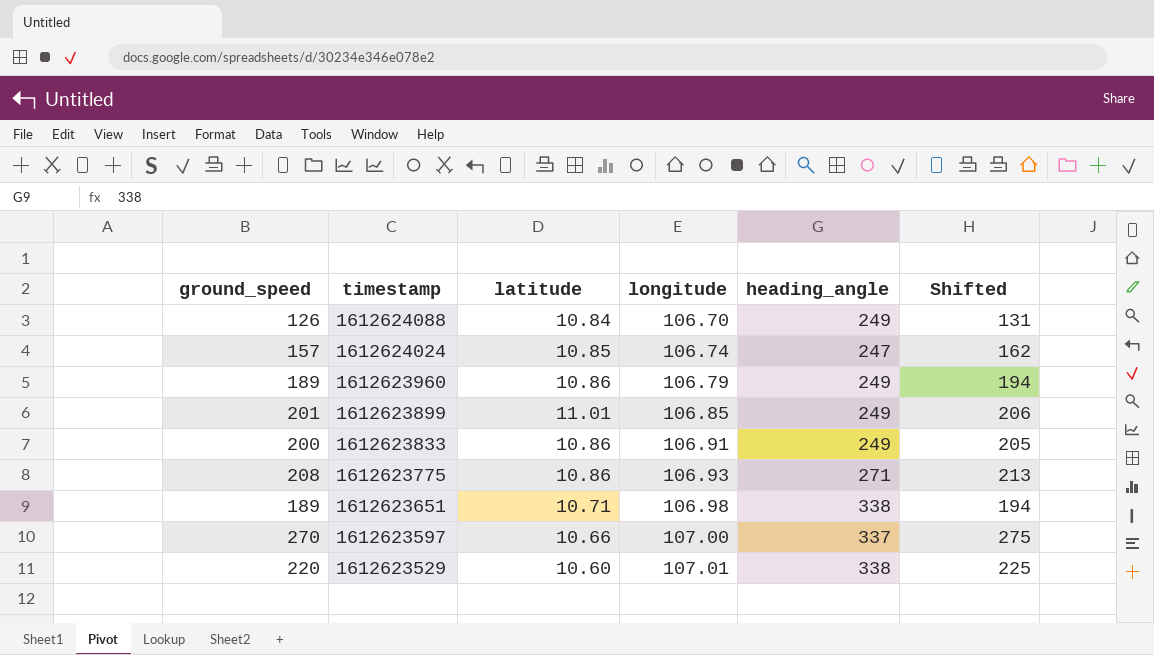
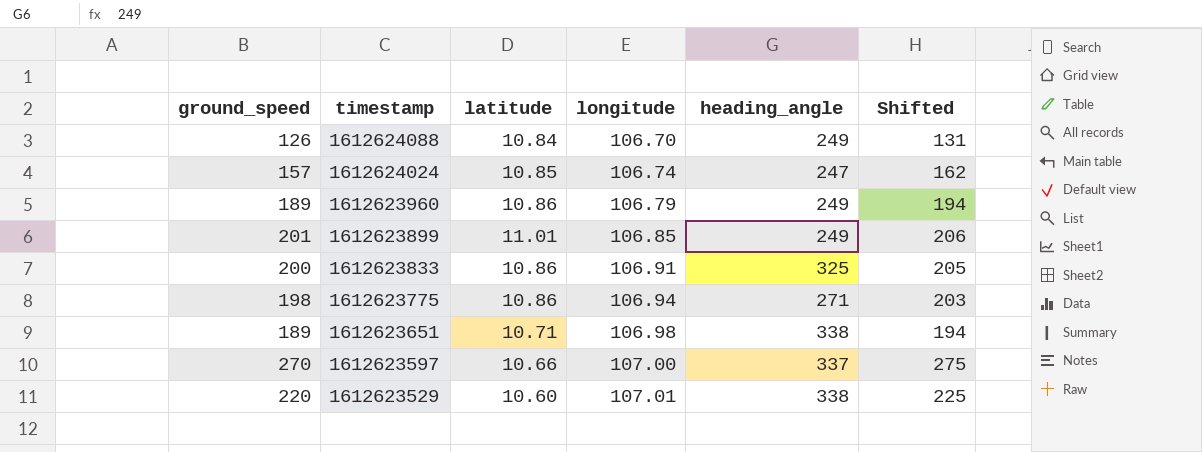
1612623833 | heading_angle: 249 -> 325
1612623775 | ground_speed: 208 -> 198
1612623775 | longitude: 106.93 -> 106.94
1612623775 | Shifted: 213 -> 203

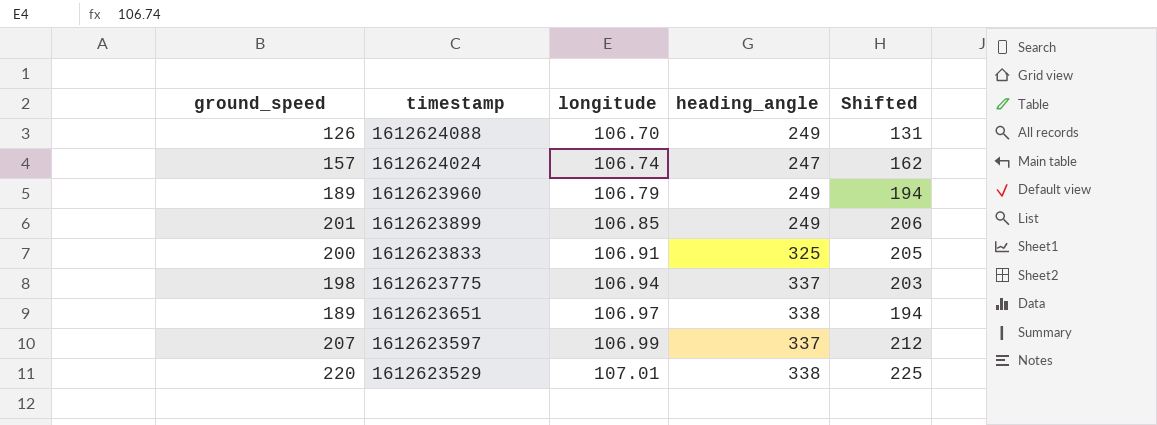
column latitude | position: 3 -> none
1612623775 | heading_angle: 271 -> 337
1612623651 | longitude: 106.98 -> 106.97
1612623597 | ground_speed: 270 -> 207
1612623597 | longitude: 107.00 -> 106.99
1612623597 | Shifted: 275 -> 212

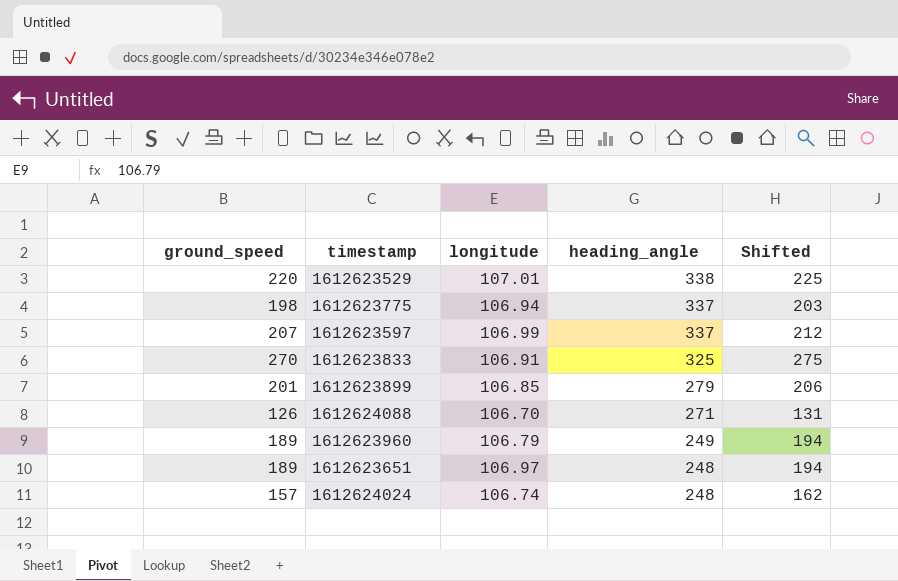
row order: timestamp descending -> heading_angle descending
1612623833 | ground_speed: 200 -> 270
1612623833 | Shifted: 205 -> 275
1612623899 | heading_angle: 249 -> 279
1612624088 | heading_angle: 249 -> 271
1612623651 | heading_angle: 338 -> 248
1612624024 | heading_angle: 247 -> 248

